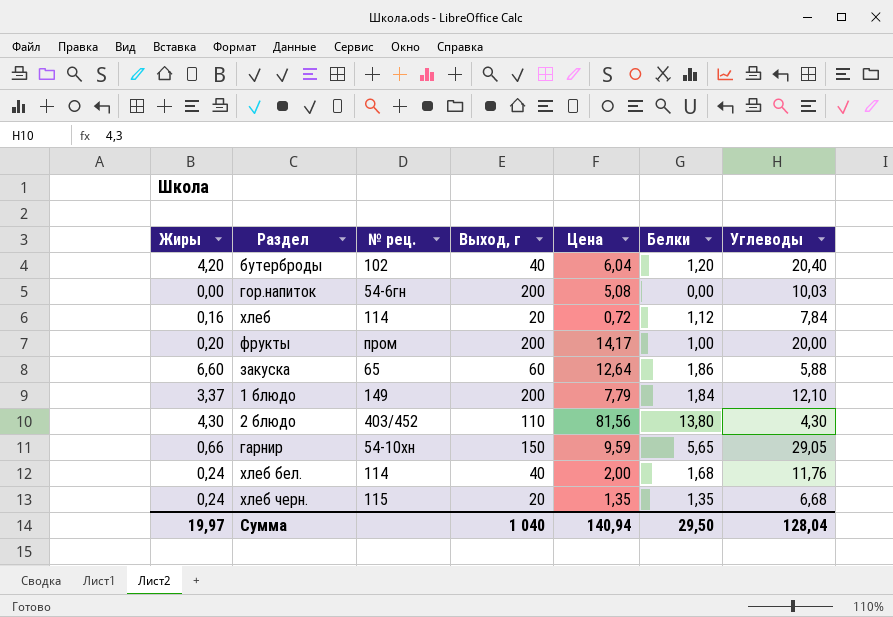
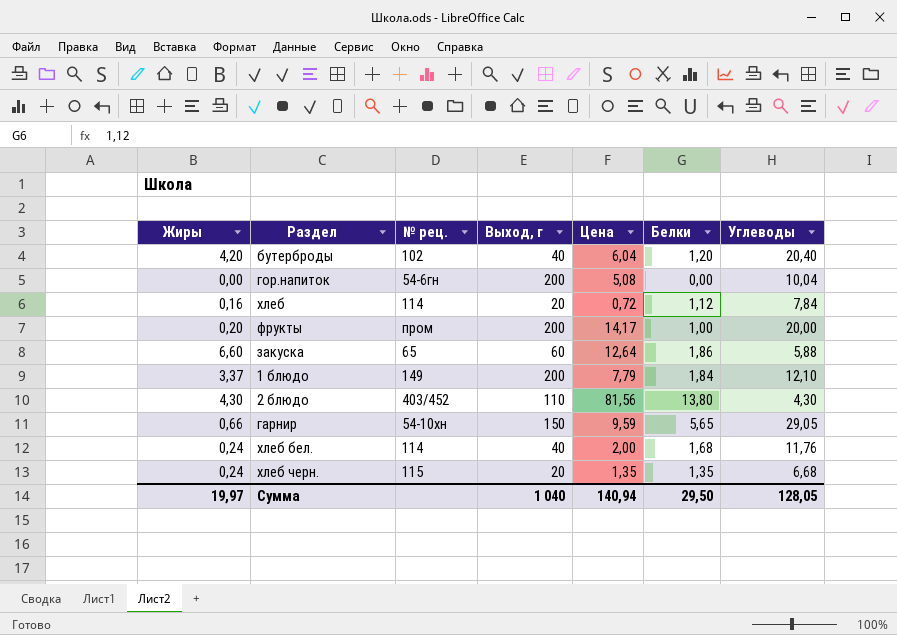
гор.напиток | Углеводы: 10,03 -> 10,04
Сумма | Углеводы: 128,04 -> 128,05

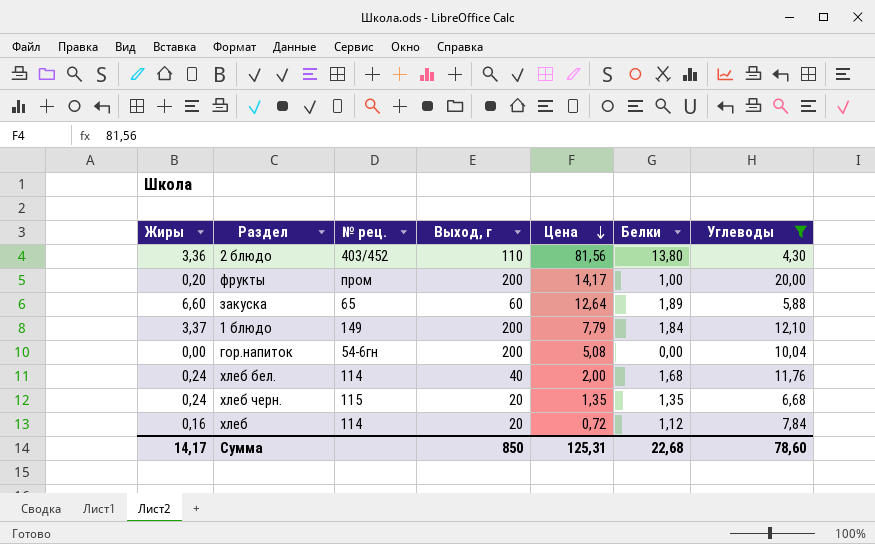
filter: none -> Углеводы <= 20,00
row order: none -> Цена descending
2 блюдо | Жиры: 4,30 -> 3,36
закуска | Белки: 1,86 -> 1,89
Сумма | Жиры: 19,97 -> 14,17
Сумма | Выход, г: 1 040 -> 850
Сумма | Цена: 140,94 -> 125,31
Сумма | Белки: 29,50 -> 22,68
Сумма | Углеводы: 128,05 -> 78,60

